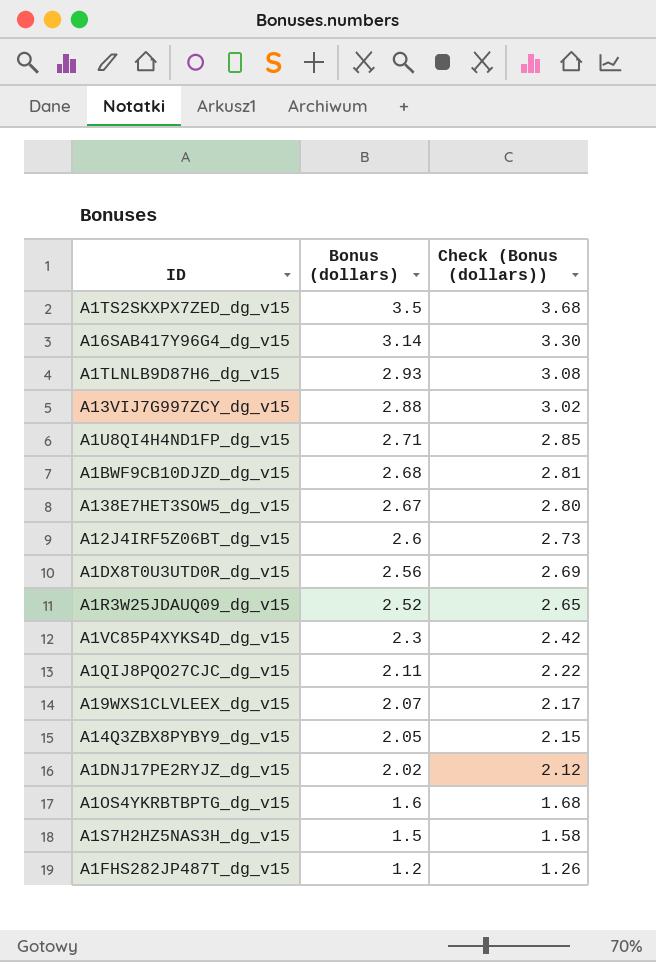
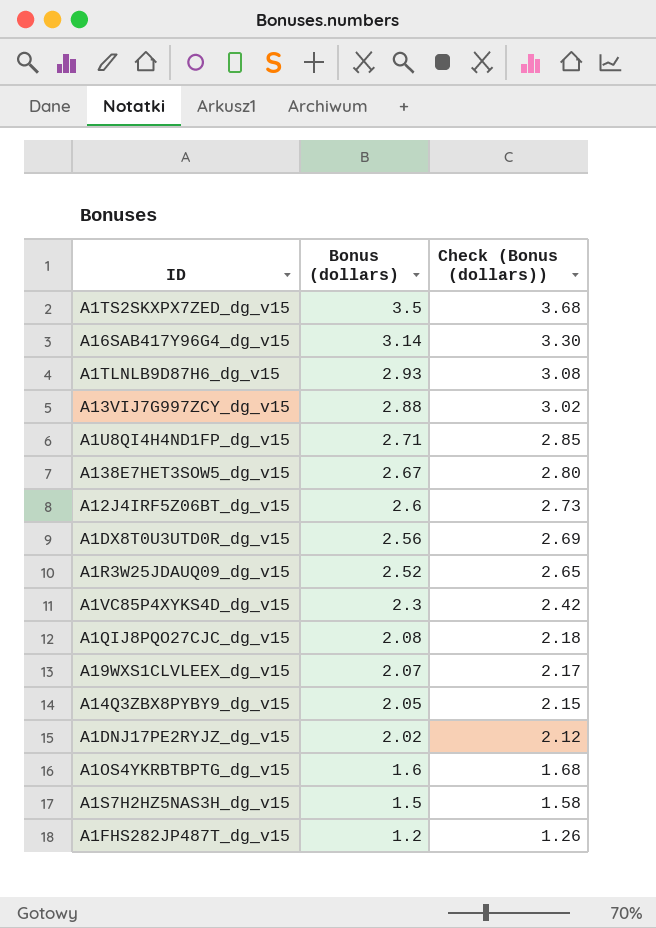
row A1BWF9CB10DJZD_dg_v15: 2.68 | 2.81 -> none
A1QIJ8PQO27CJC_dg_v15 | Bonus (dollars): 2.11 -> 2.08
A1QIJ8PQO27CJC_dg_v15 | Check (Bonus (dollars)): 2.22 -> 2.18

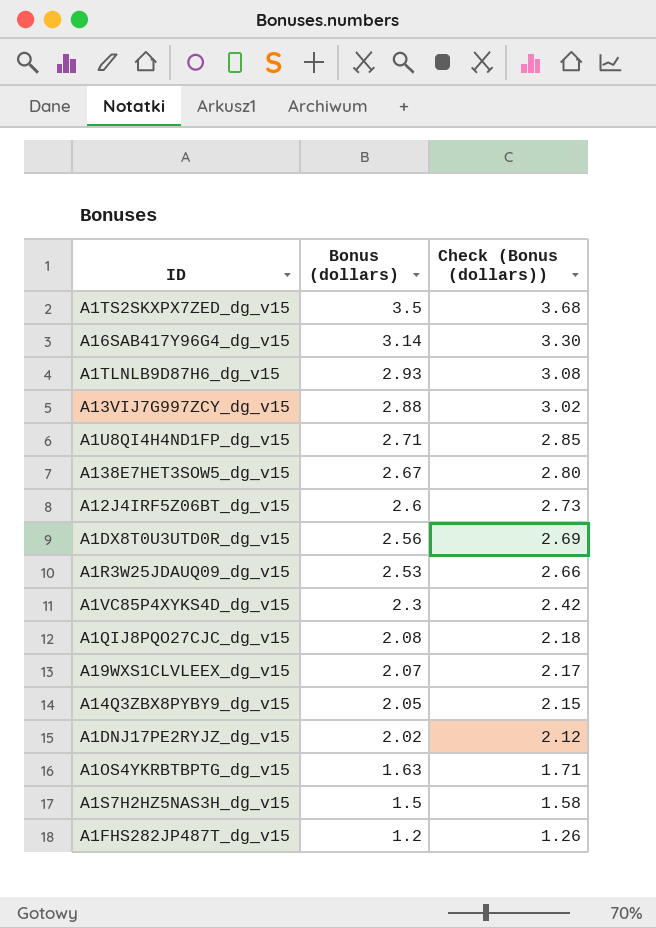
A1R3W25JDAUQ09_dg_v15 | Bonus (dollars): 2.52 -> 2.53
A1R3W25JDAUQ09_dg_v15 | Check (Bonus (dollars)): 2.65 -> 2.66
A1OS4YKRBTBPTG_dg_v15 | Bonus (dollars): 1.6 -> 1.63
A1OS4YKRBTBPTG_dg_v15 | Check (Bonus (dollars)): 1.68 -> 1.71

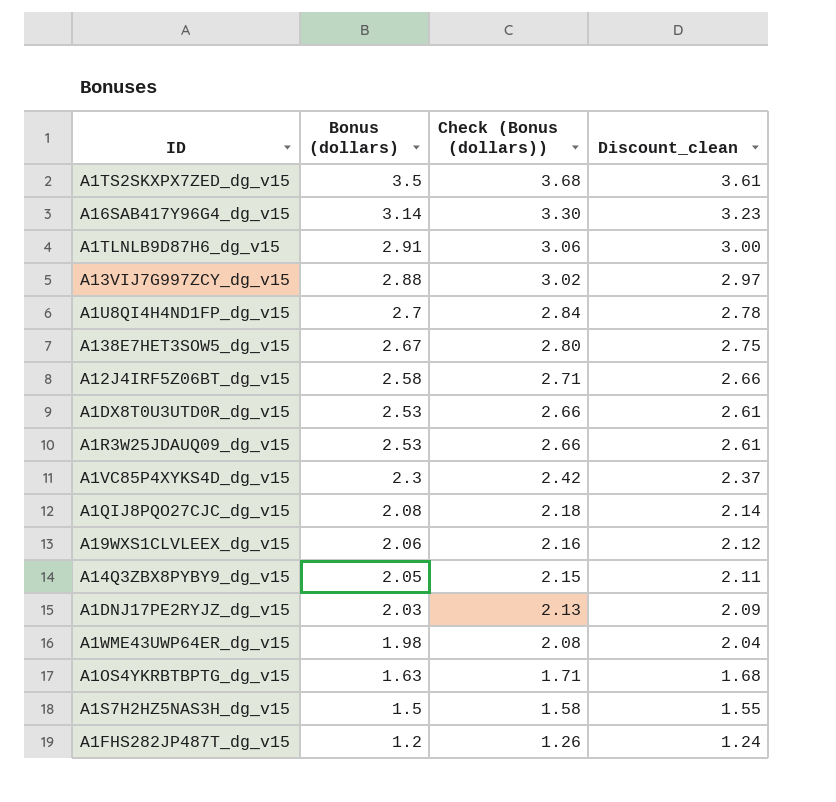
column Discount_clean | formula: none -> [Bonus (dollars)] * 1.03
A1TLNLB9D87H6_dg_v15 | Bonus (dollars): 2.93 -> 2.91
A1TLNLB9D87H6_dg_v15 | Check (Bonus (dollars)): 3.08 -> 3.06
A1U8QI4H4ND1FP_dg_v15 | Bonus (dollars): 2.71 -> 2.7
A1U8QI4H4ND1FP_dg_v15 | Check (Bonus (dollars)): 2.85 -> 2.84
A12J4IRF5Z06BT_dg_v15 | Bonus (dollars): 2.6 -> 2.58
A12J4IRF5Z06BT_dg_v15 | Check (Bonus (dollars)): 2.73 -> 2.71
A1DX8T0U3UTD0R_dg_v15 | Bonus (dollars): 2.56 -> 2.53
A1DX8T0U3UTD0R_dg_v15 | Check (Bonus (dollars)): 2.69 -> 2.66
A19WXS1CLVLEEX_dg_v15 | Bonus (dollars): 2.07 -> 2.06
A19WXS1CLVLEEX_dg_v15 | Check (Bonus (dollars)): 2.17 -> 2.16
A1DNJ17PE2RYJZ_dg_v15 | Bonus (dollars): 2.02 -> 2.03
A1DNJ17PE2RYJZ_dg_v15 | Check (Bonus (dollars)): 2.12 -> 2.13
row A1WME43UWP64ER_dg_v15: none -> 1.98 | 2.08 | 2.04

